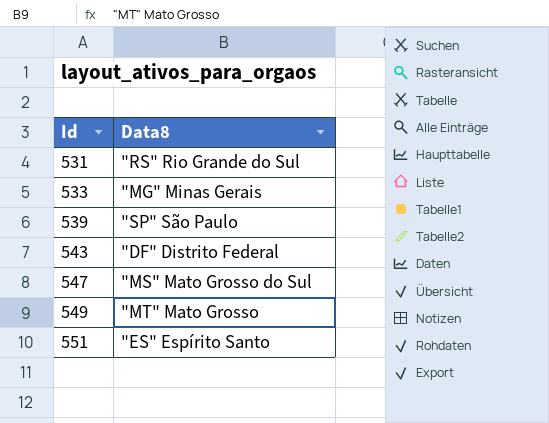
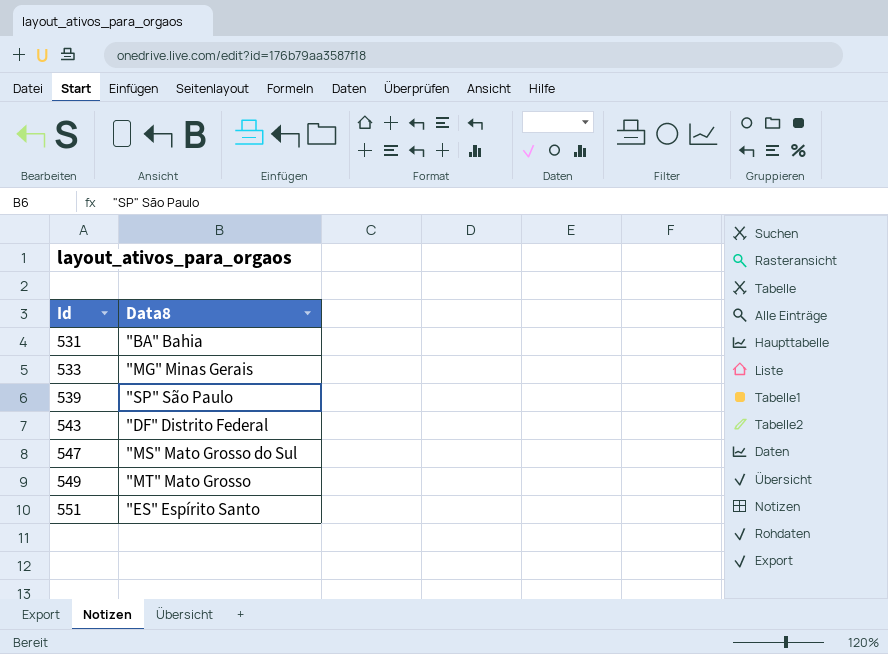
531 | Data8: "RS" Rio Grande do Sul -> "BA" Bahia

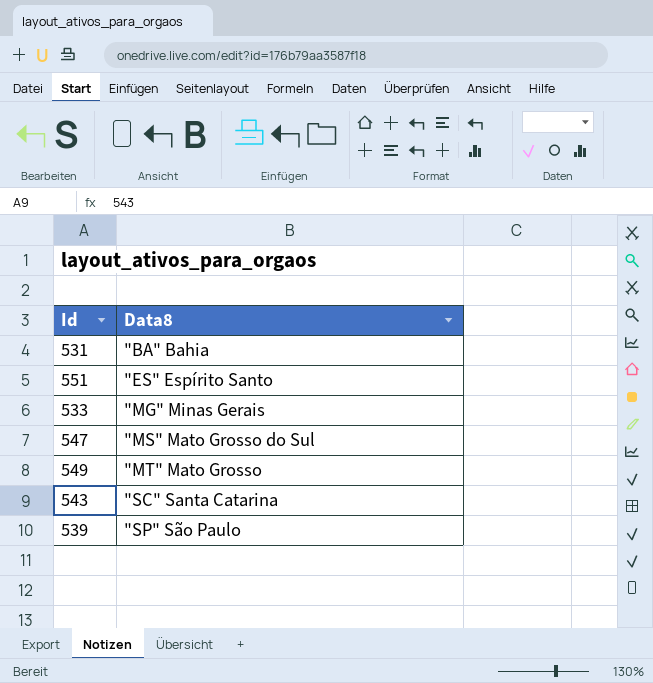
row order: Id ascending -> Data8 ascending
543 | Data8: "DF" Distrito Federal -> "SC" Santa Catarina

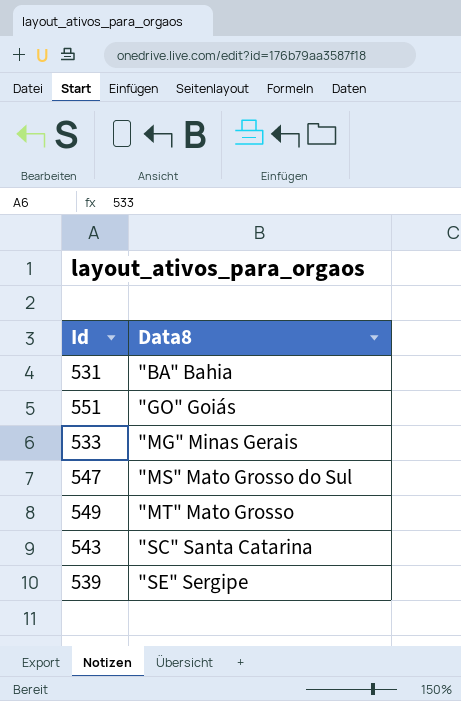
551 | Data8: "ES" Espírito Santo -> "GO" Goiás
539 | Data8: "SP" São Paulo -> "SE" Sergipe

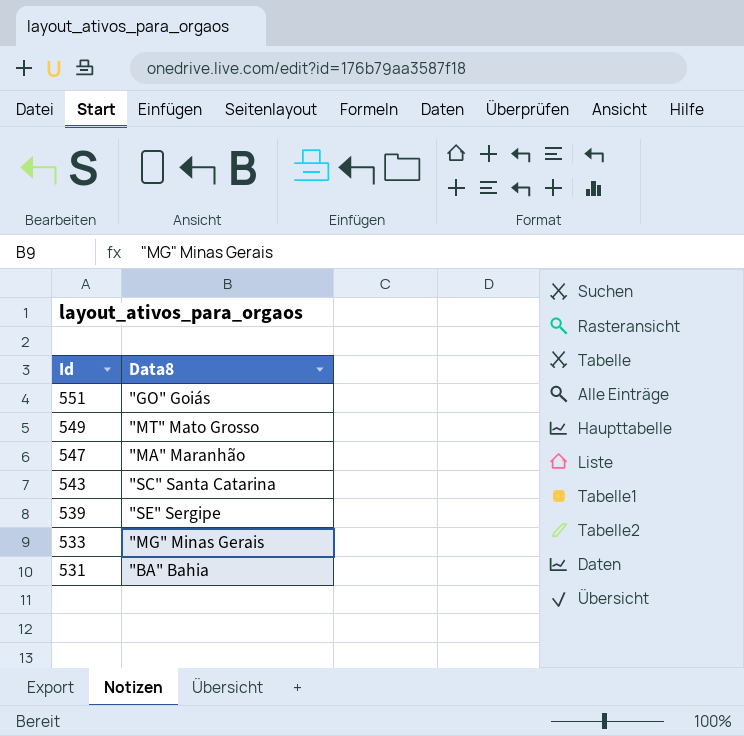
row order: Data8 ascending -> Id descending
547 | Data8: "MS" Mato Grosso do Sul -> "MA" Maranhão

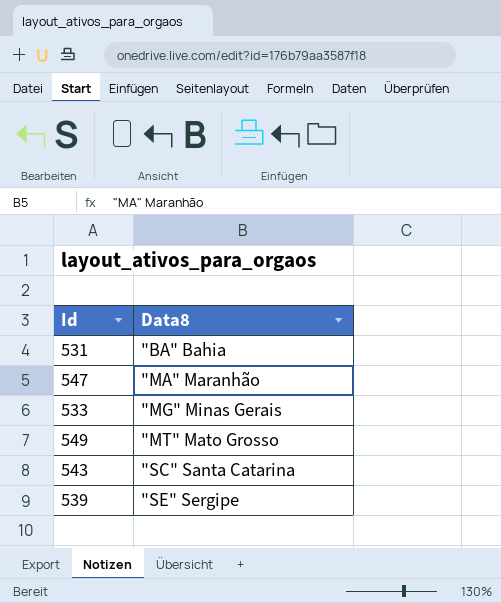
row order: Id descending -> Data8 ascending
row 551: "GO" Goiás -> none

